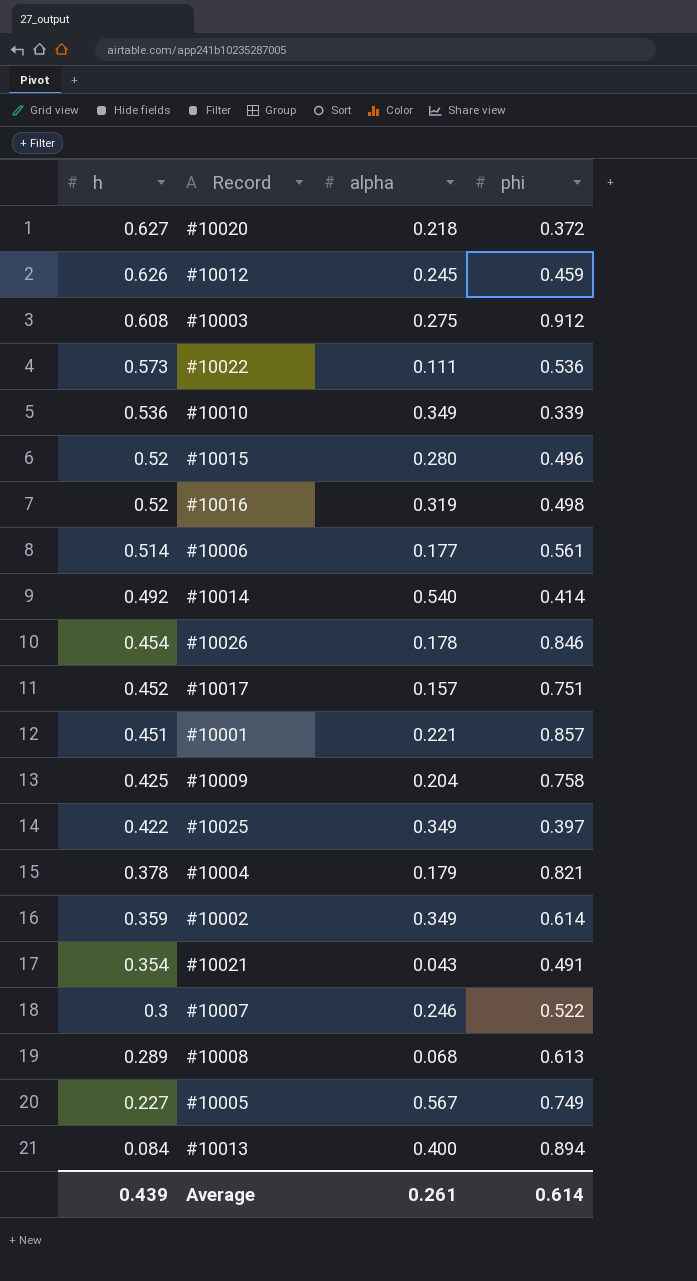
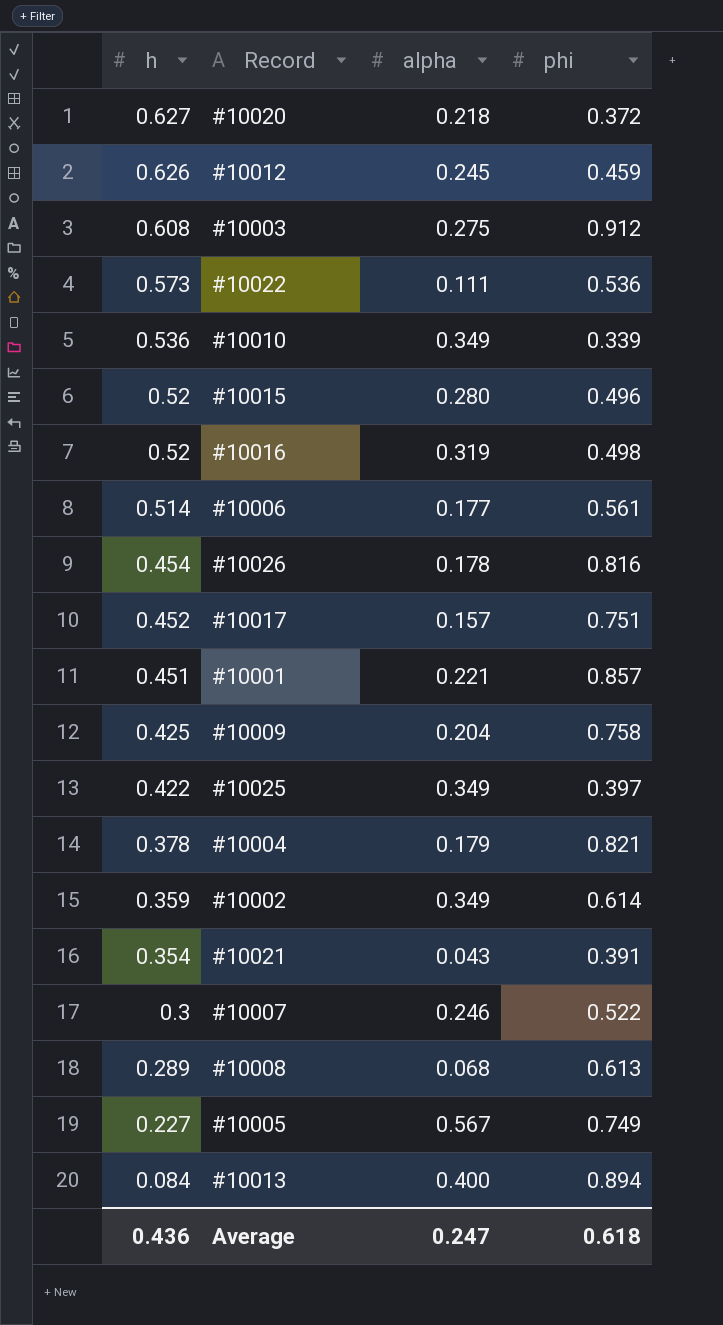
row #10014: 0.492 | 0.540 | 0.414 -> none
#10026 | phi: 0.846 -> 0.816
#10021 | phi: 0.491 -> 0.391
Average | h: 0.439 -> 0.436
Average | alpha: 0.261 -> 0.247
Average | phi: 0.614 -> 0.618

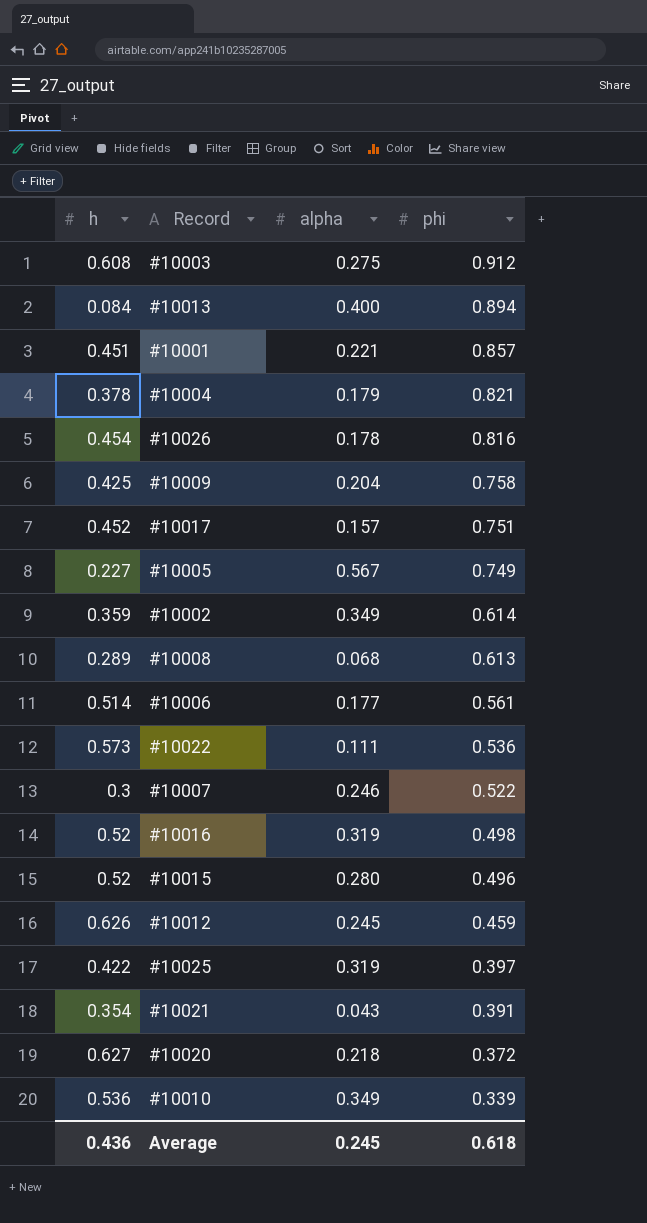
row order: h descending -> phi descending
#10025 | alpha: 0.349 -> 0.319
Average | alpha: 0.247 -> 0.245

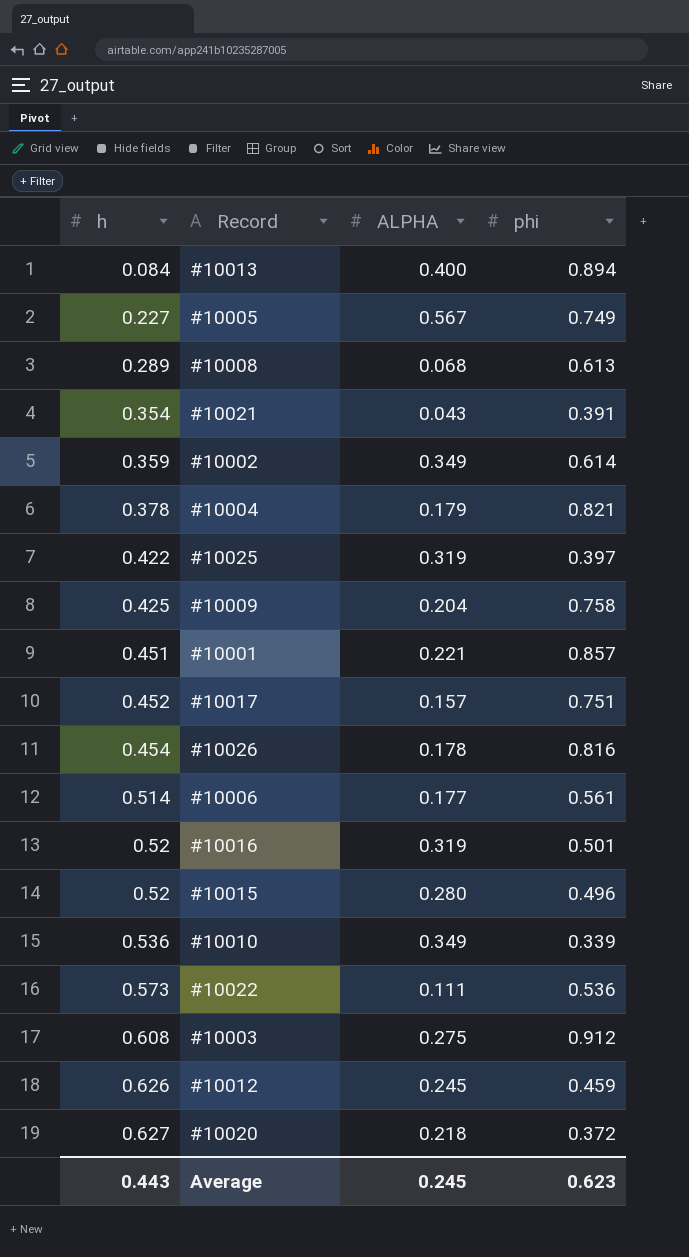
row order: phi descending -> h ascending
column name: alpha -> ALPHA
row #10007: 0.3 | 0.246 | 0.522 -> none
#10016 | phi: 0.498 -> 0.501
Average | h: 0.436 -> 0.443
Average | phi: 0.618 -> 0.623

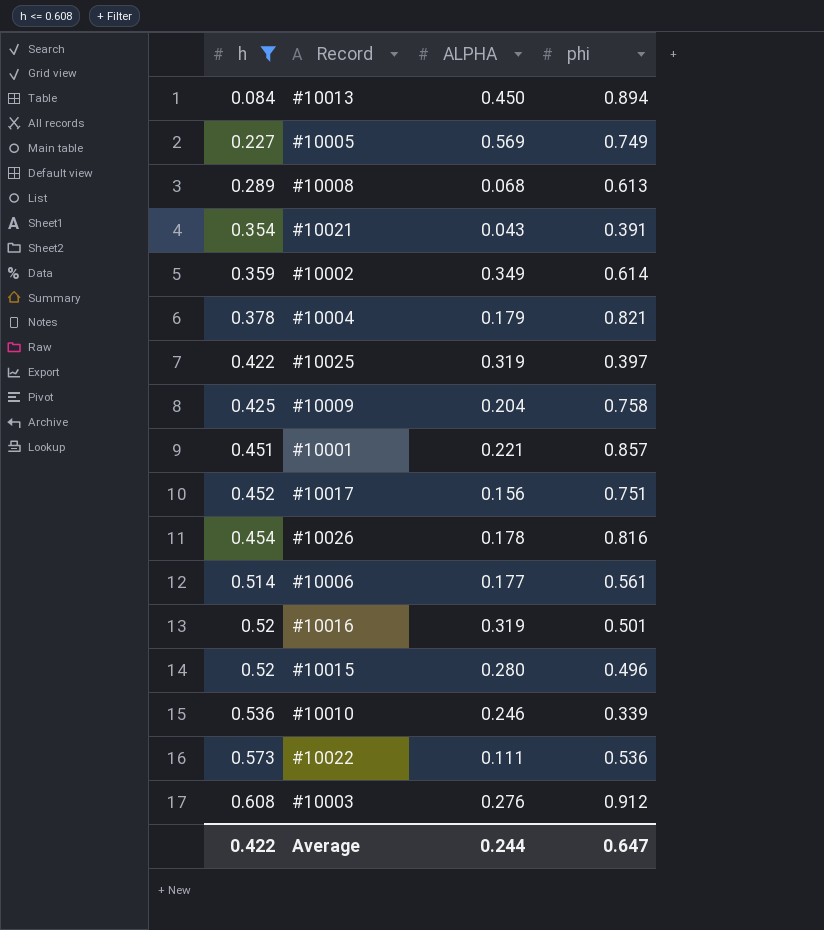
filter: none -> h <= 0.608
#10013 | ALPHA: 0.400 -> 0.450
#10005 | ALPHA: 0.567 -> 0.569
#10017 | ALPHA: 0.157 -> 0.156
#10010 | ALPHA: 0.349 -> 0.246
#10003 | ALPHA: 0.275 -> 0.276
Average | h: 0.443 -> 0.422
Average | ALPHA: 0.245 -> 0.244
Average | phi: 0.623 -> 0.647

